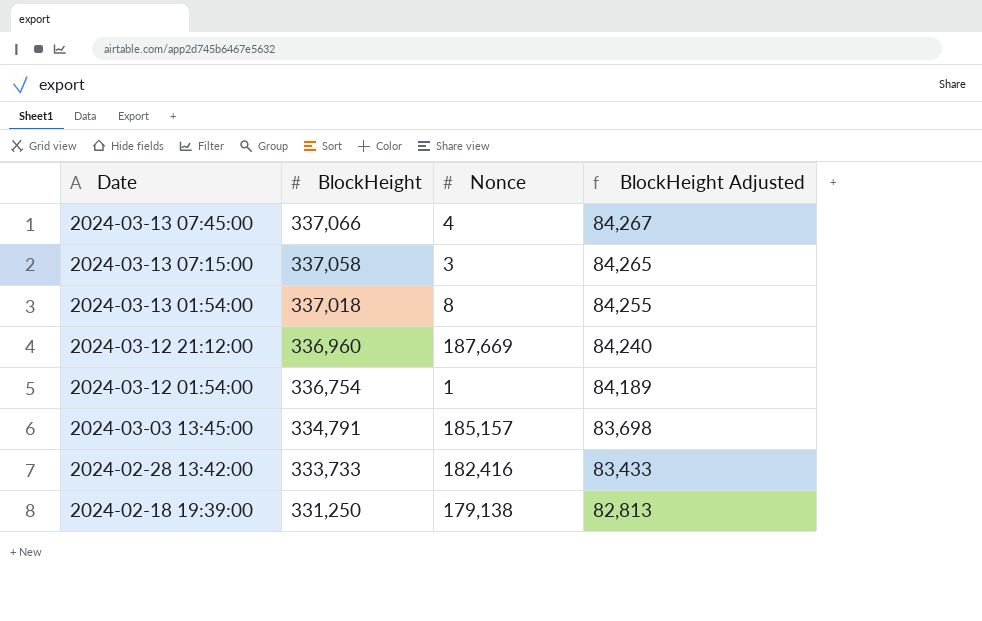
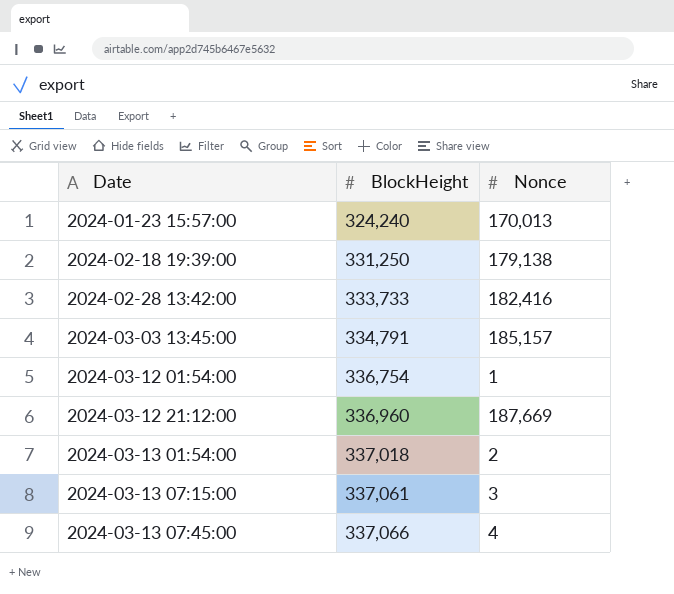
row order: Date descending -> Date ascending
column BlockHeight Adjusted | formula: [BlockHeight] * 0.25 -> none
row 2024-01-23 15:57:00: none -> 324,240 | 170,013
2024-03-13 01:54:00 | Nonce: 8 -> 2
2024-03-13 07:15:00 | BlockHeight: 337,058 -> 337,061

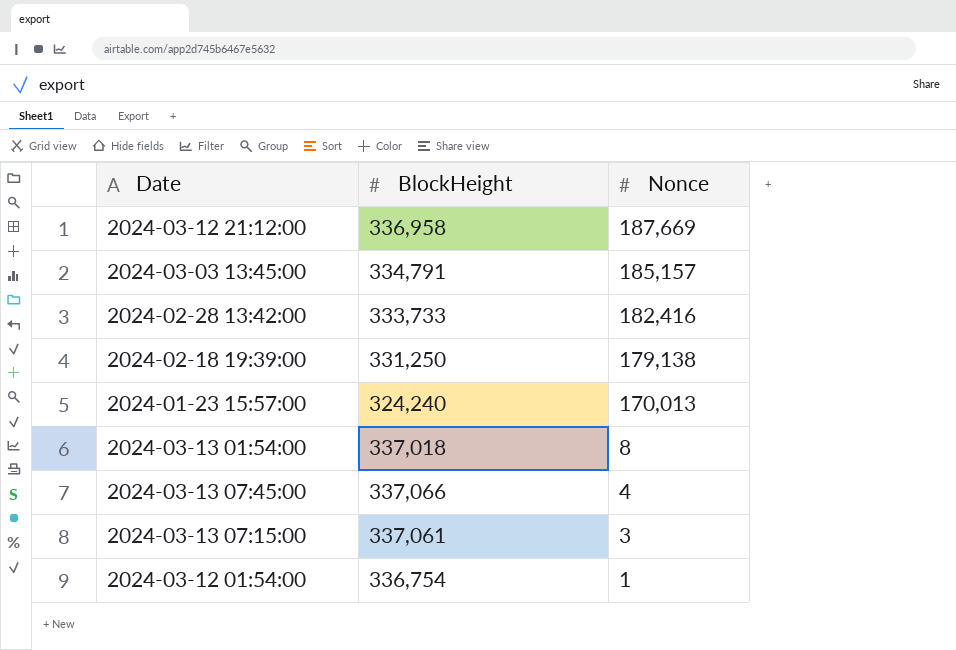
row order: Date ascending -> Nonce descending
2024-03-12 21:12:00 | BlockHeight: 336,960 -> 336,958
2024-03-13 01:54:00 | Nonce: 2 -> 8

